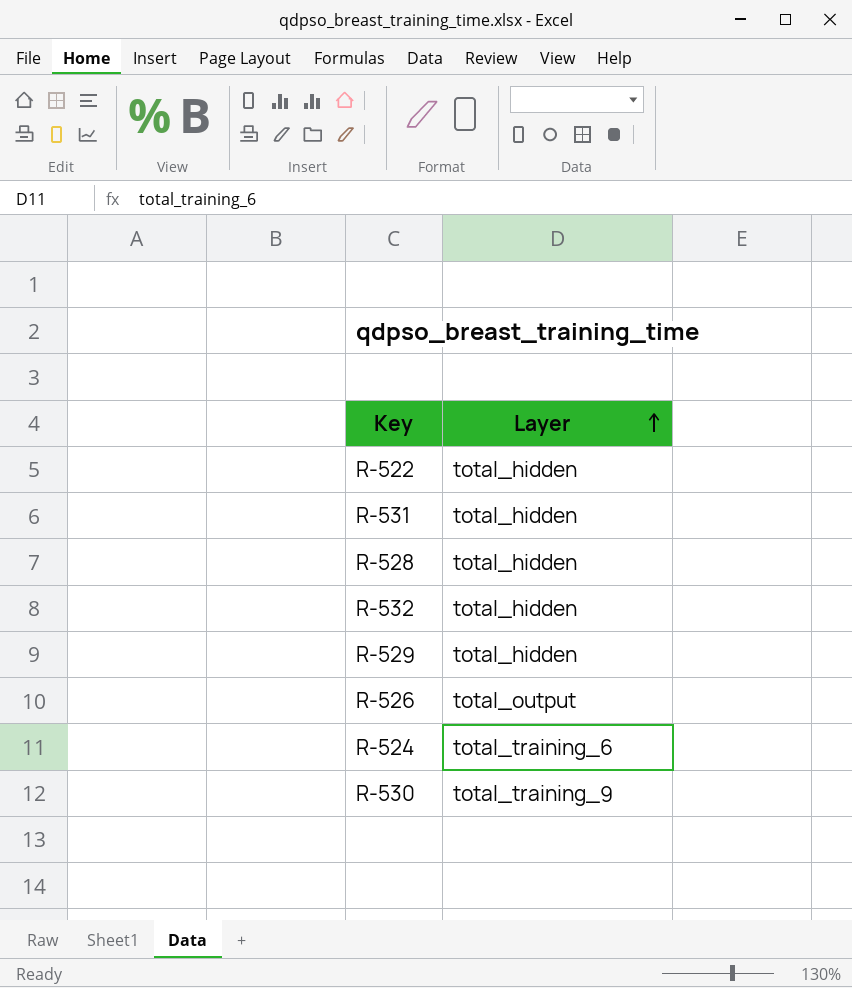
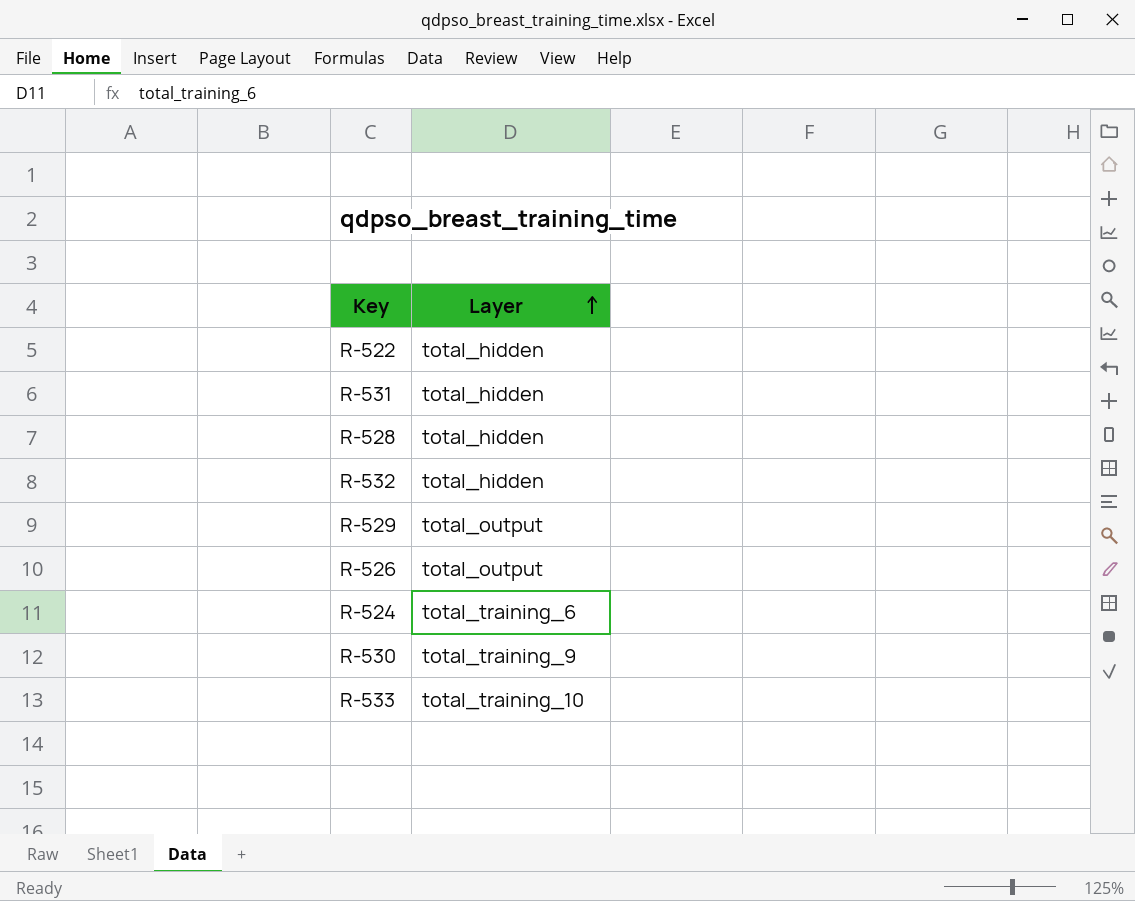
R-529 | Layer: total_hidden -> total_output
row R-533: none -> total_training_10

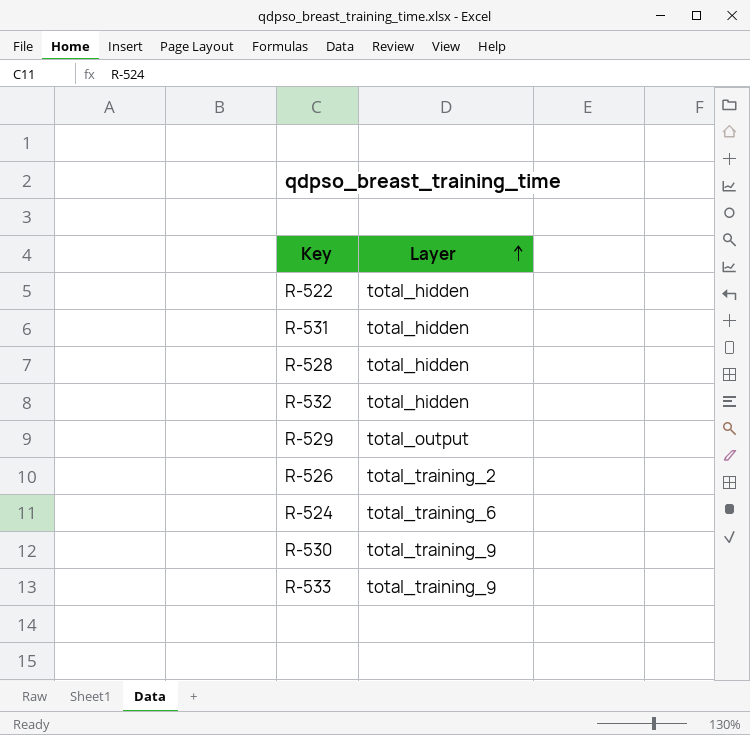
R-526 | Layer: total_output -> total_training_2
R-533 | Layer: total_training_10 -> total_training_9

